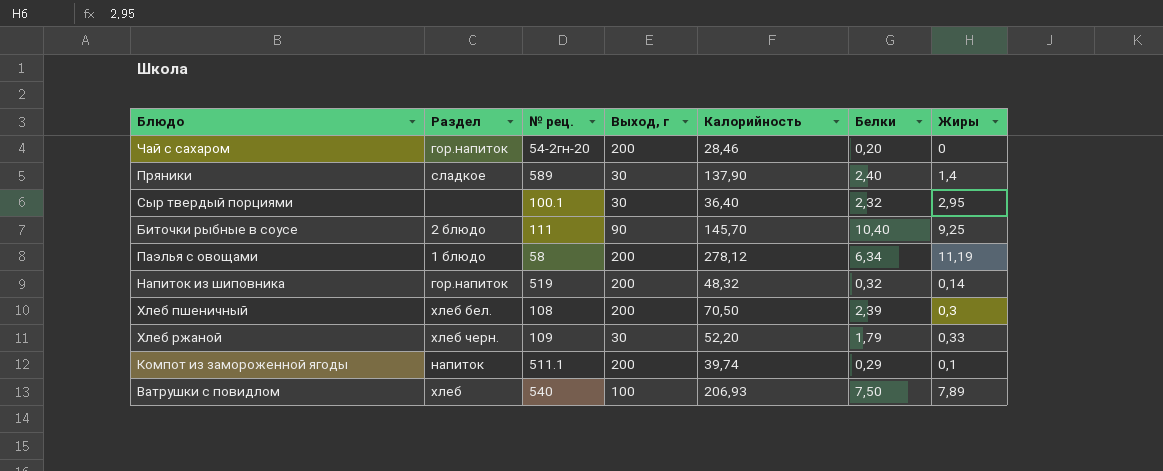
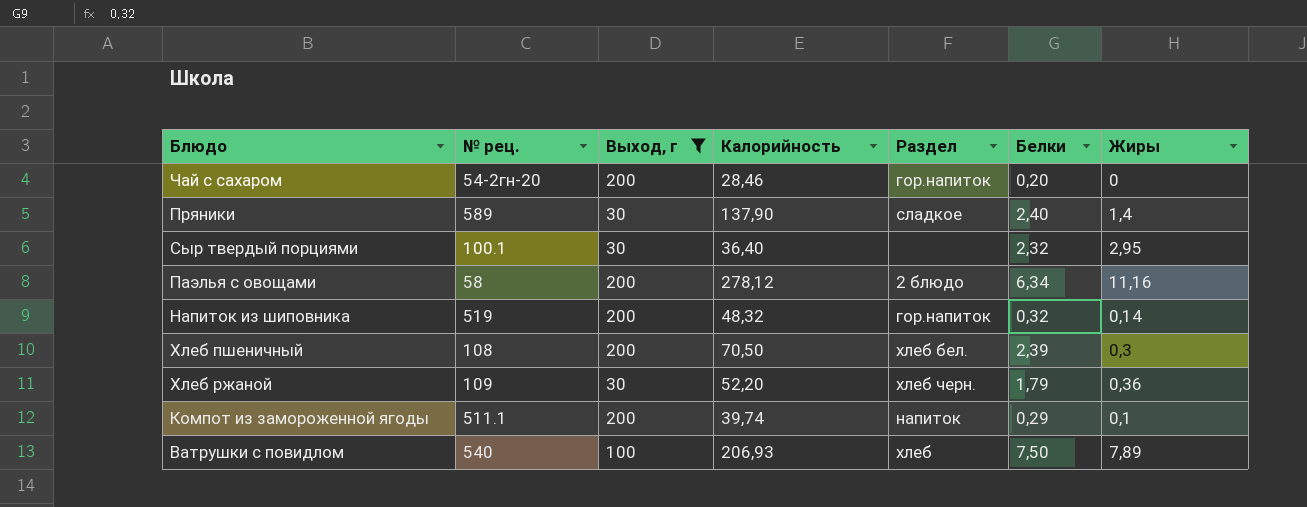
filter: none -> Выход, г != 90
column Раздел | position: 2 -> 5
Паэлья с овощами | Раздел: 1 блюдо -> 2 блюдо
Паэлья с овощами | Жиры: 11,19 -> 11,16
Хлеб ржаной | Жиры: 0,33 -> 0,36

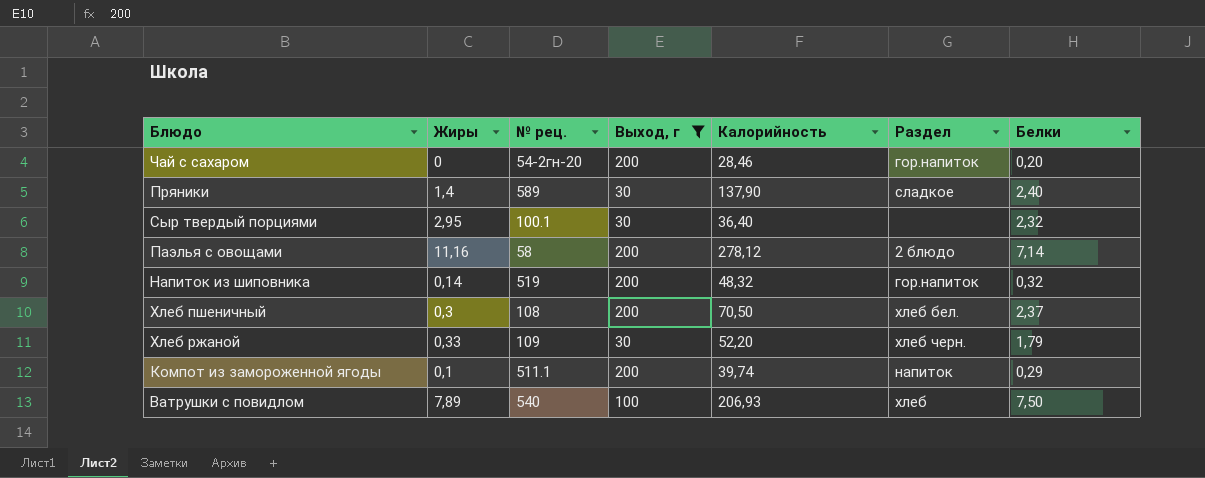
column Жиры | position: 7 -> 2
Паэлья с овощами | Белки: 6,34 -> 7,14
Хлеб пшеничный | Белки: 2,39 -> 2,37
Хлеб ржаной | Жиры: 0,36 -> 0,33

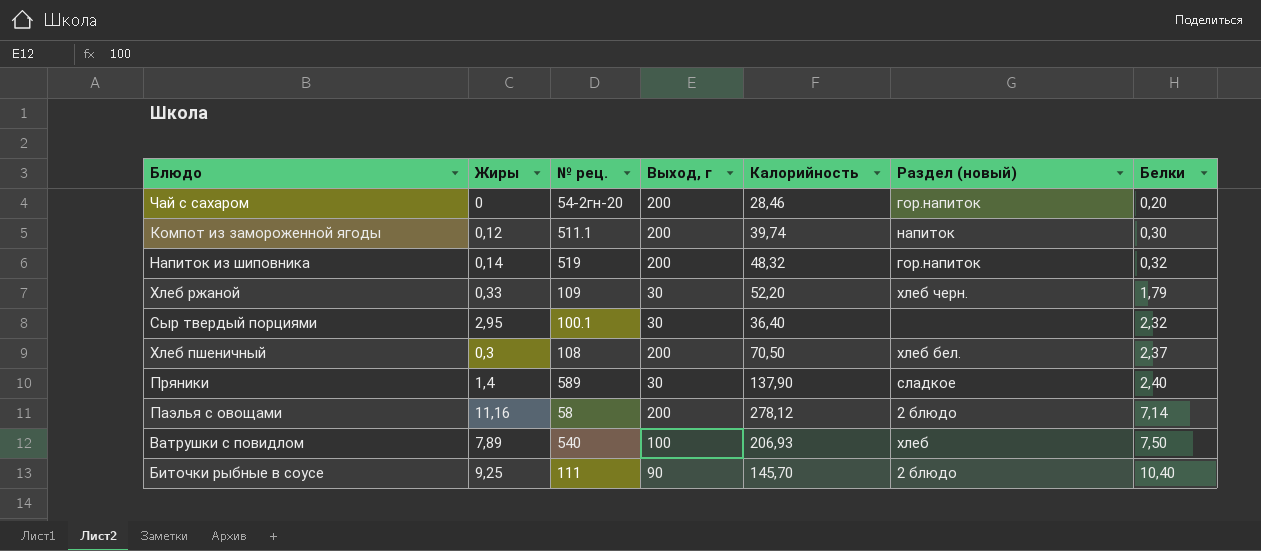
filter: Выход, г != 90 -> none
row order: none -> Белки ascending
column name: Раздел -> Раздел (новый)
Компот из замороженной ягоды | Жиры: 0,1 -> 0,12
Компот из замороженной ягоды | Белки: 0,29 -> 0,30

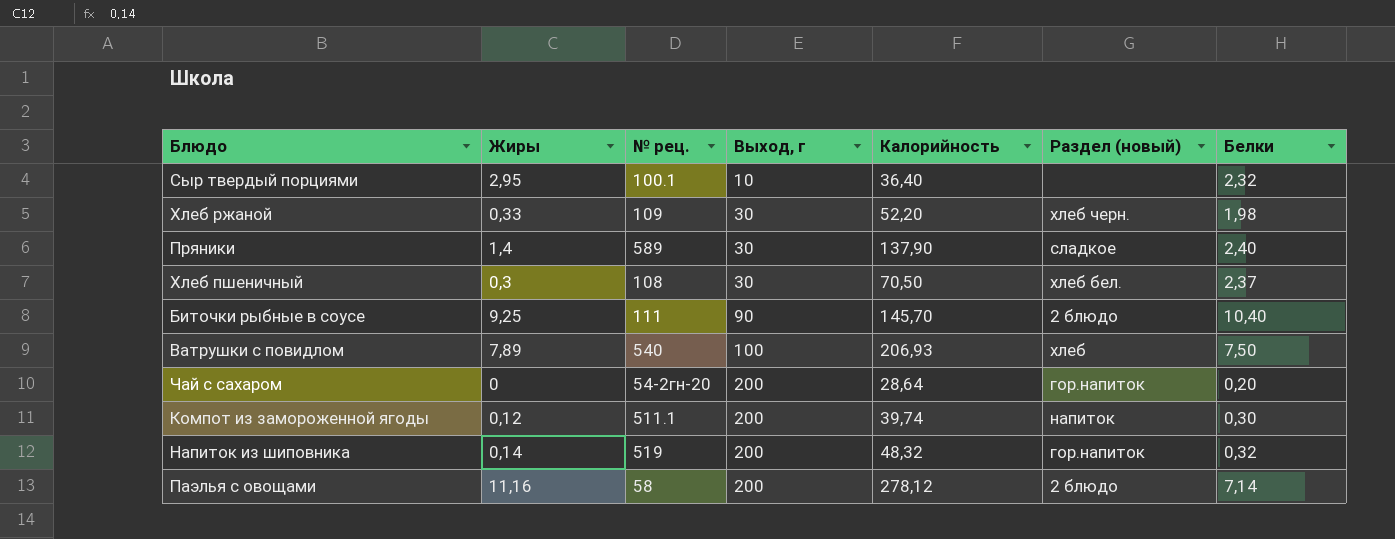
row order: Белки ascending -> Выход, г ascending
Сыр твердый порциями | Выход, г: 30 -> 10
Хлеб ржаной | Белки: 1,79 -> 1,98
Хлеб пшеничный | Выход, г: 200 -> 30
Чай с сахаром | Калорийность: 28,46 -> 28,64

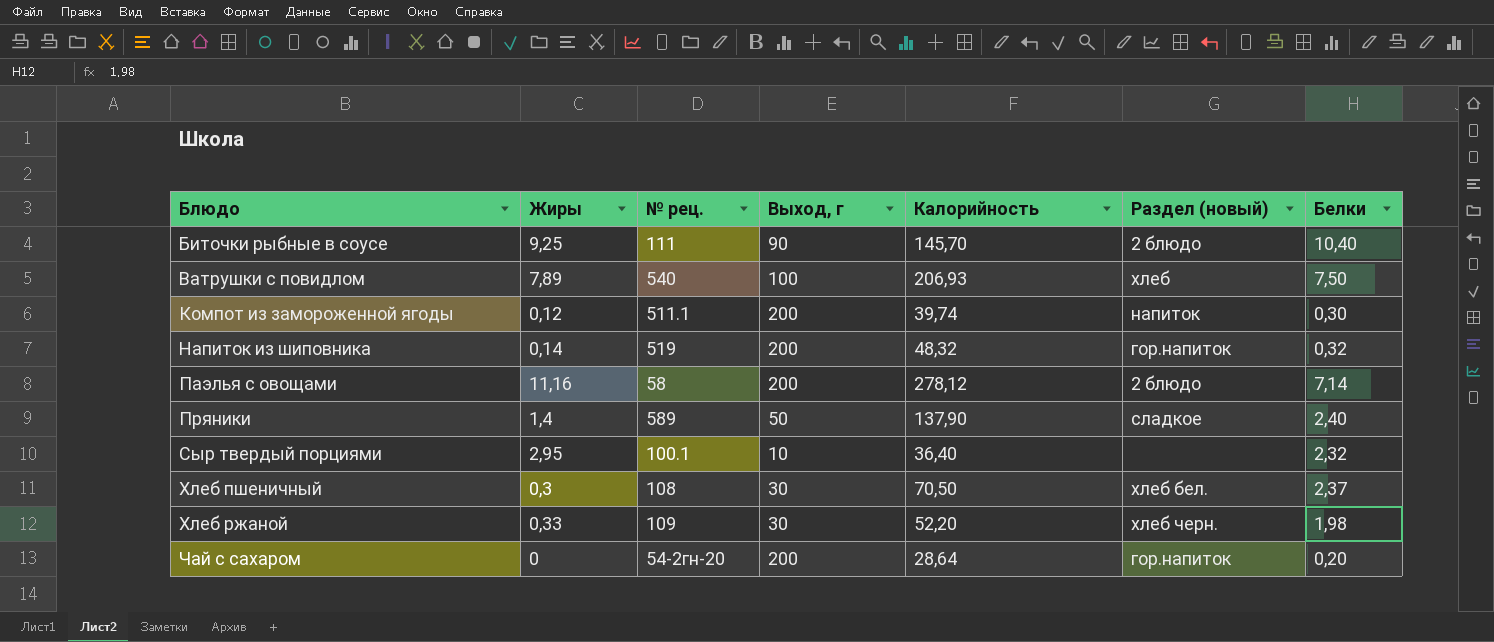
row order: Выход, г ascending -> Блюдо ascending
Пряники | Выход, г: 30 -> 50

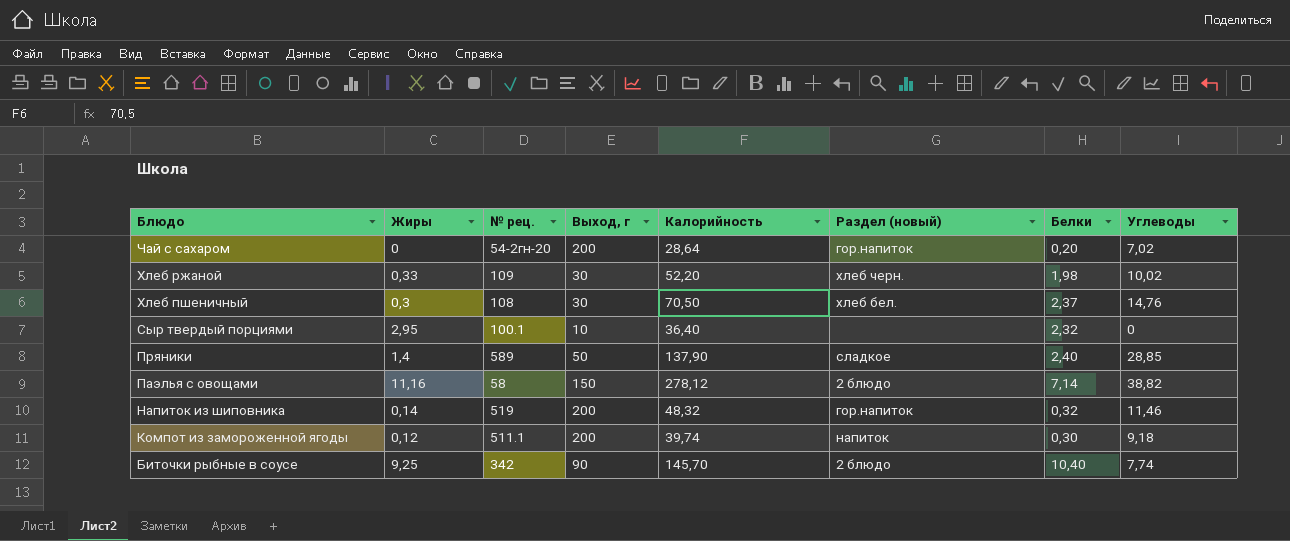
row order: Блюдо ascending -> Блюдо descending
column Углеводы | position: none -> 8
row Ватрушки с повидлом: 7,89 | 540 | 100 | 206,93 | хлеб | 7,50 -> none
Паэлья с овощами | Выход, г: 200 -> 150
Биточки рыбные в соусе | № рец.: 111 -> 342

